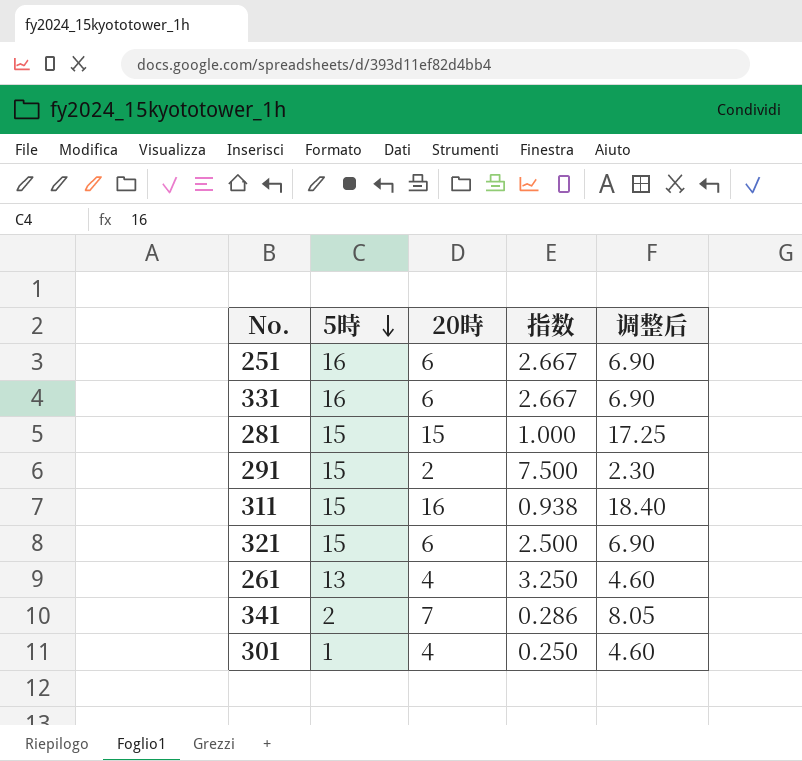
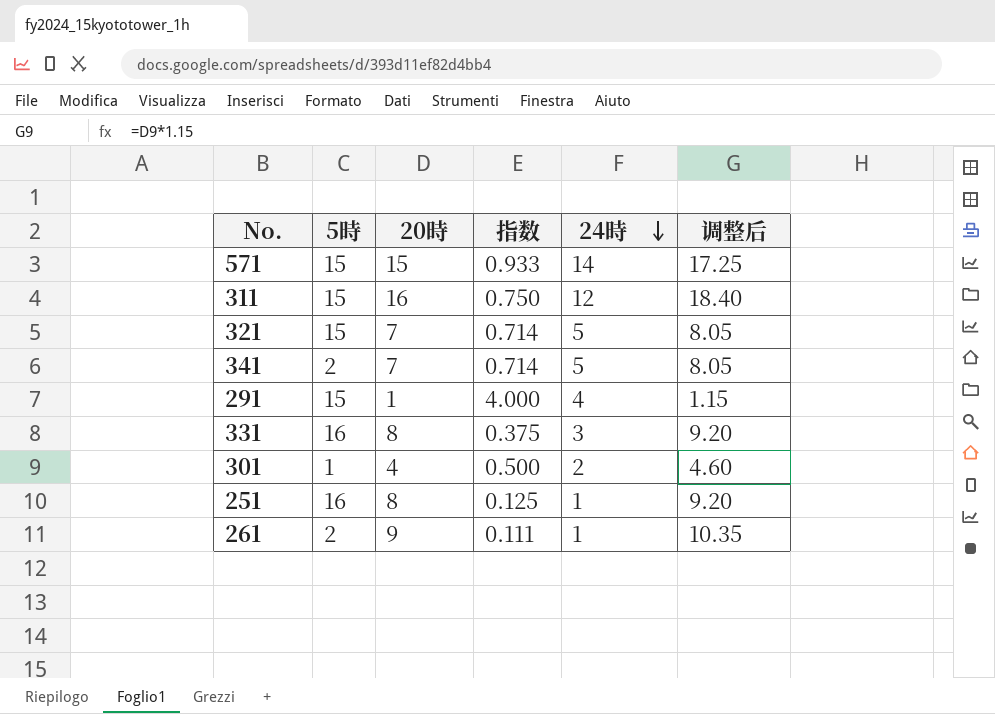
row order: 5時 descending -> 24時 descending
column 指数 | formula: [5時] / [20時] -> [24時] / [20時]
column 24時 | position: none -> 5
row 281: 15 | 15 | 1.000 | 17.25 -> none
row 571: none -> 15 | 15 | 0.933 | 14 | 17.25
321 | 20時: 6 -> 7
321 | 调整后: 6.90 -> 8.05
291 | 20時: 2 -> 1
291 | 调整后: 2.30 -> 1.15
331 | 20時: 6 -> 8
331 | 调整后: 6.90 -> 9.20
251 | 20時: 6 -> 8
251 | 调整后: 6.90 -> 9.20
261 | 5時: 13 -> 2
261 | 20時: 4 -> 9
261 | 调整后: 4.60 -> 10.35

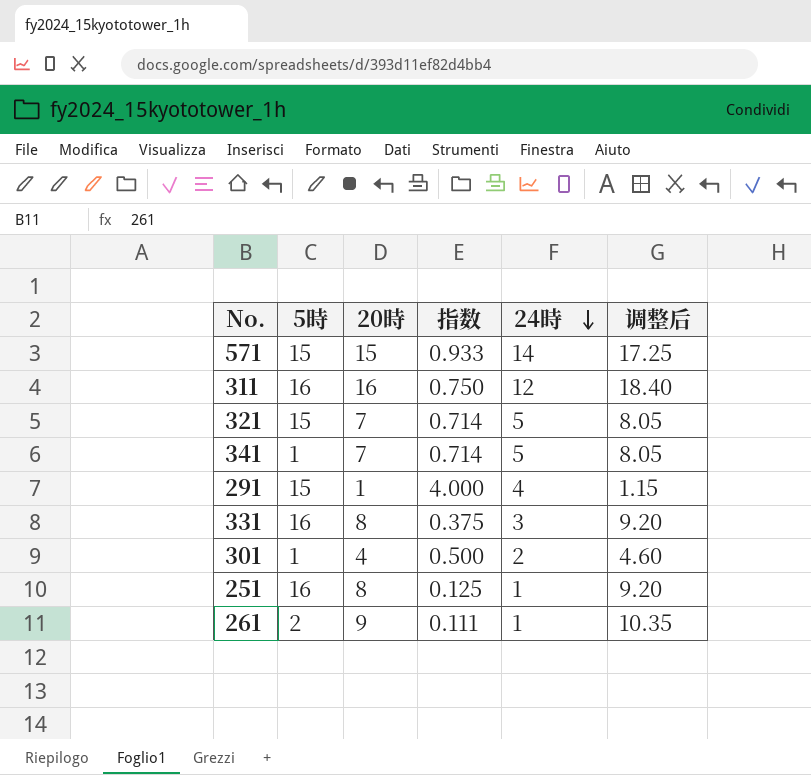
311 | 5時: 15 -> 16
341 | 5時: 2 -> 1

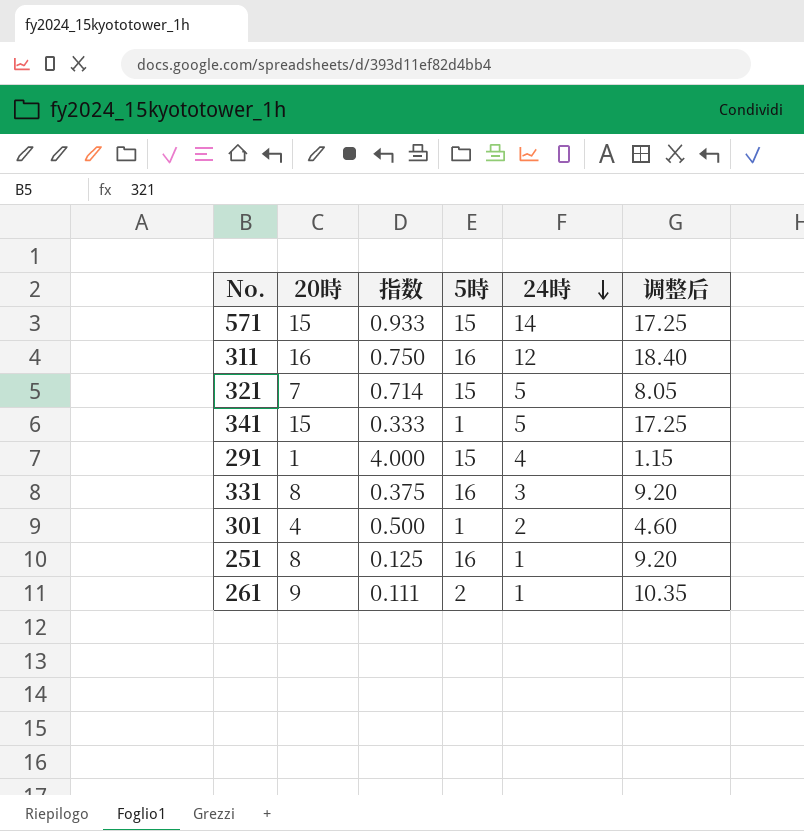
column 5時 | position: 2 -> 4
341 | 20時: 7 -> 15
341 | 指数: 0.714 -> 0.333
341 | 调整后: 8.05 -> 17.25

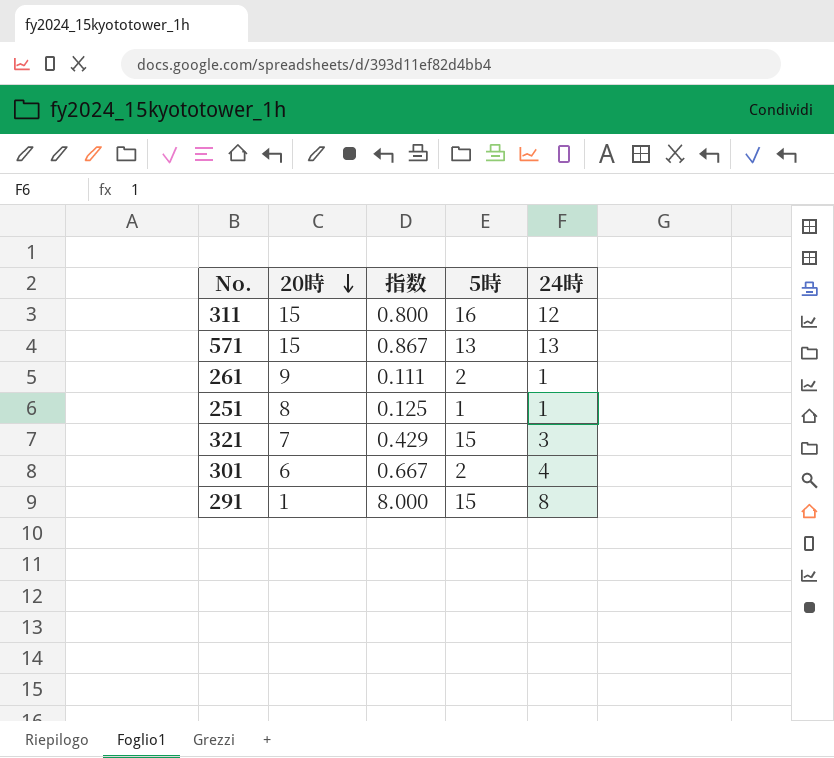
row order: 24時 descending -> 20時 descending
column 调整后 | formula: [20時] * 1.15 -> none
row 341: 15 | 0.333 | 1 | 5 | 17.25 -> none
row 331: 8 | 0.375 | 16 | 3 | 9.20 -> none
311 | 20時: 16 -> 15
311 | 指数: 0.750 -> 0.800
571 | 指数: 0.933 -> 0.867
571 | 5時: 15 -> 13
571 | 24時: 14 -> 13
251 | 5時: 16 -> 1
321 | 指数: 0.714 -> 0.429
321 | 24時: 5 -> 3
301 | 20時: 4 -> 6
301 | 指数: 0.500 -> 0.667
301 | 5時: 1 -> 2
301 | 24時: 2 -> 4
291 | 指数: 4.000 -> 8.000
291 | 24時: 4 -> 8

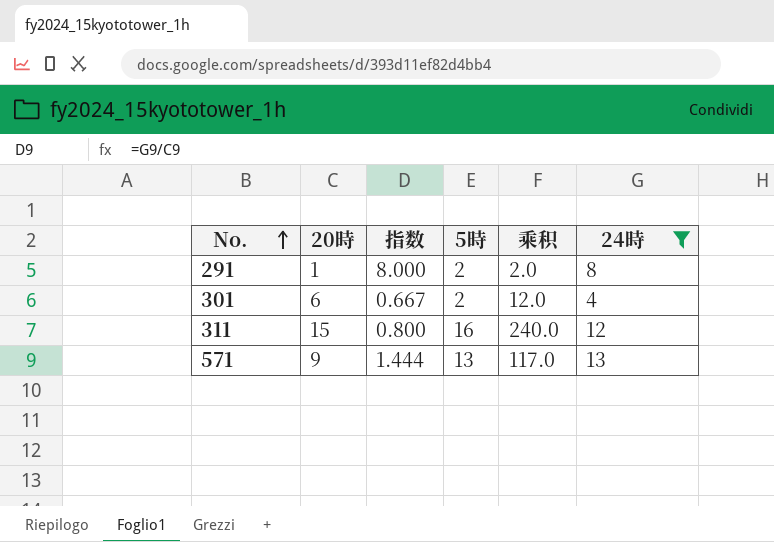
filter: none -> 24時 >= 4
row order: 20時 descending -> No. ascending
column 乘积 | formula: none -> [20時] * [5時]
291 | 5時: 15 -> 2
571 | 20時: 15 -> 9
571 | 指数: 0.867 -> 1.444

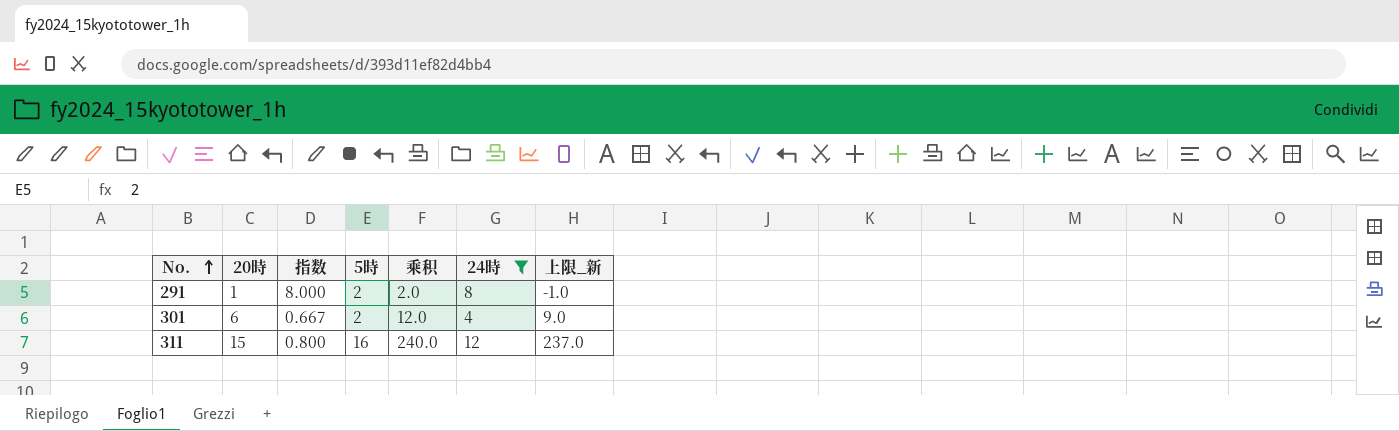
column 上限_新 | formula: none -> [乘积] - 3
row 571: 9 | 1.444 | 13 | 117.0 | 13 -> none

